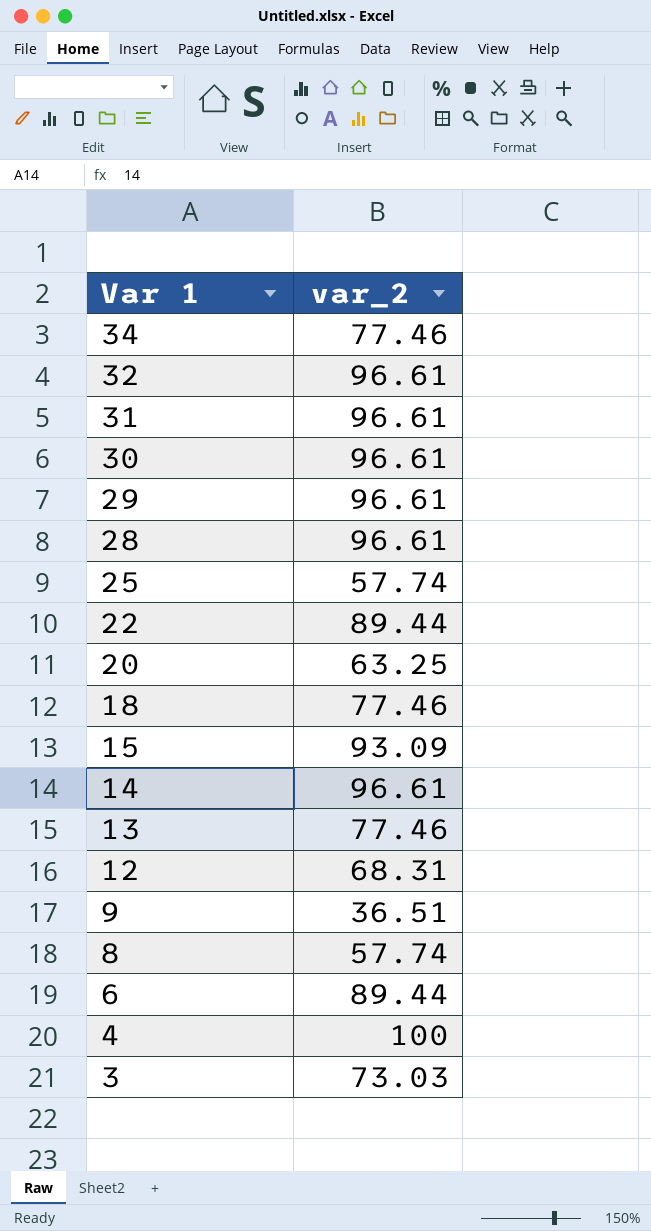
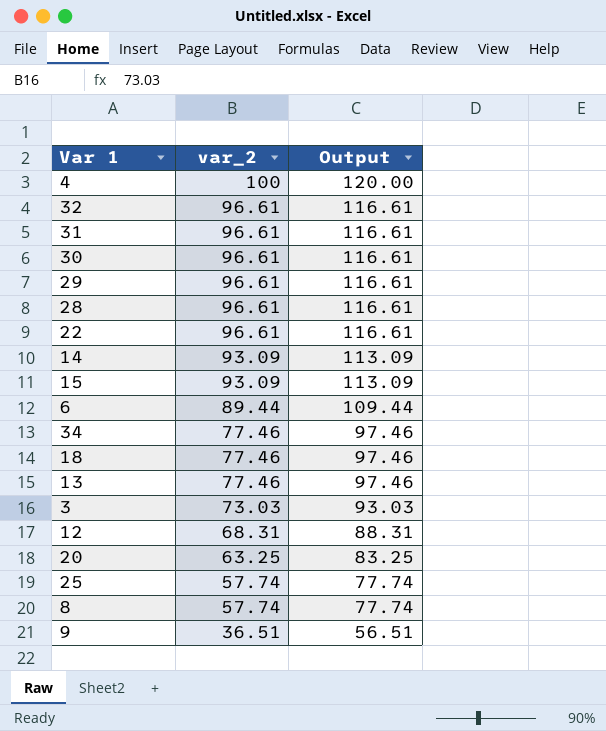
row order: Var 1 descending -> var_2 descending
column Output | formula: none -> [var_2] + 20
22 | var_2: 89.44 -> 96.61
14 | var_2: 96.61 -> 93.09

